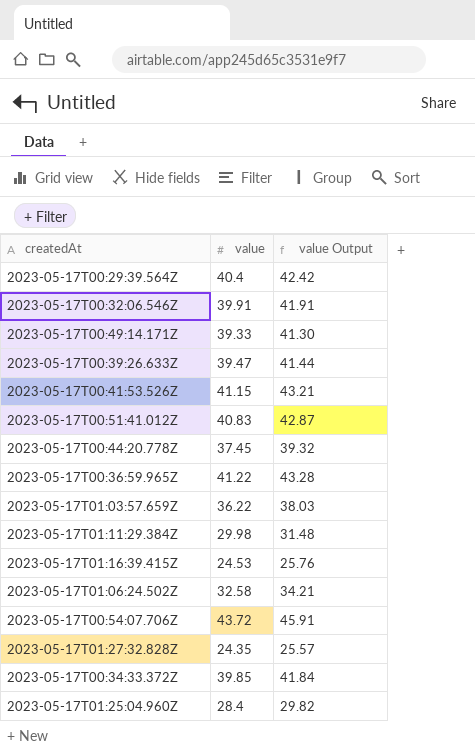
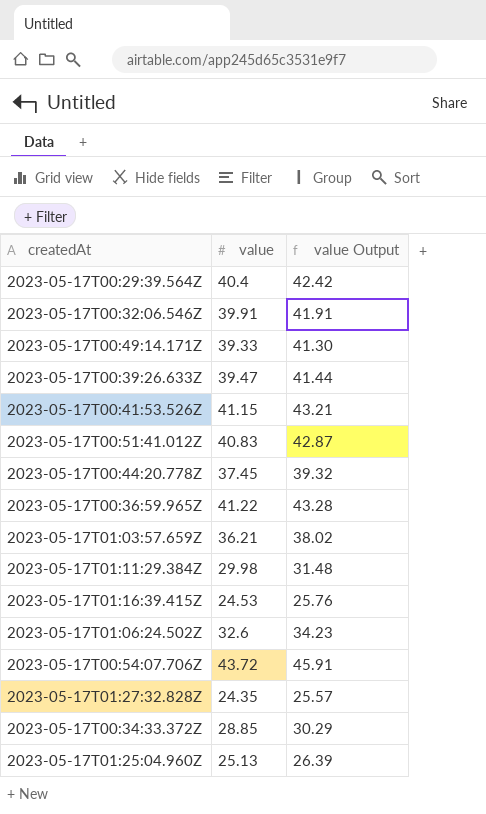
2023-05-17T01:03:57.659Z | value: 36.22 -> 36.21
2023-05-17T01:03:57.659Z | value Output: 38.03 -> 38.02
2023-05-17T01:06:24.502Z | value: 32.58 -> 32.6
2023-05-17T01:06:24.502Z | value Output: 34.21 -> 34.23
2023-05-17T00:34:33.372Z | value: 39.85 -> 28.85
2023-05-17T00:34:33.372Z | value Output: 41.84 -> 30.29
2023-05-17T01:25:04.960Z | value: 28.4 -> 25.13
2023-05-17T01:25:04.960Z | value Output: 29.82 -> 26.39

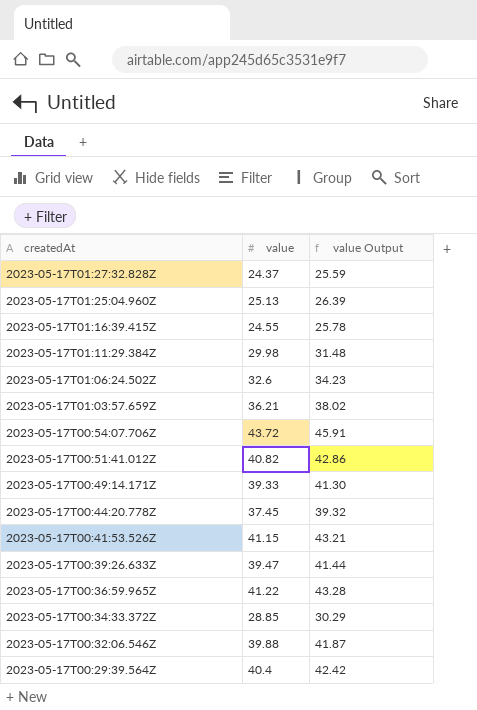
row order: none -> createdAt descending
2023-05-17T01:27:32.828Z | value: 24.35 -> 24.37
2023-05-17T01:27:32.828Z | value Output: 25.57 -> 25.59
2023-05-17T01:16:39.415Z | value: 24.53 -> 24.55
2023-05-17T01:16:39.415Z | value Output: 25.76 -> 25.78
2023-05-17T00:51:41.012Z | value: 40.83 -> 40.82
2023-05-17T00:51:41.012Z | value Output: 42.87 -> 42.86
2023-05-17T00:32:06.546Z | value: 39.91 -> 39.88
2023-05-17T00:32:06.546Z | value Output: 41.91 -> 41.87

